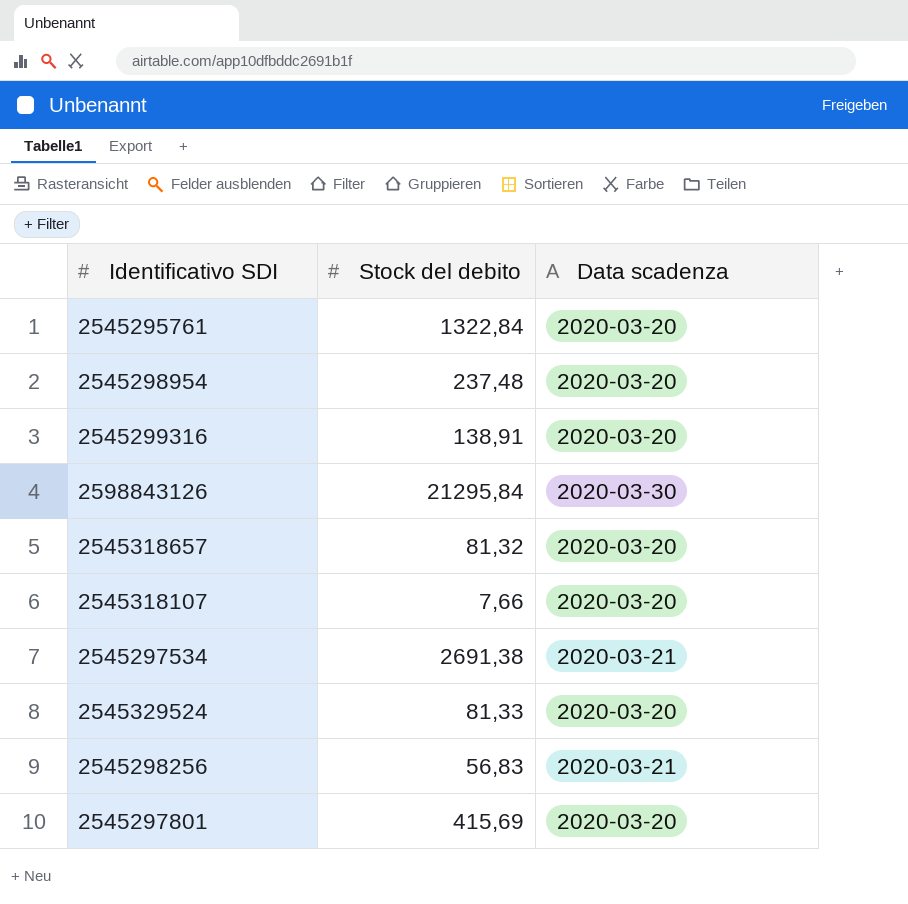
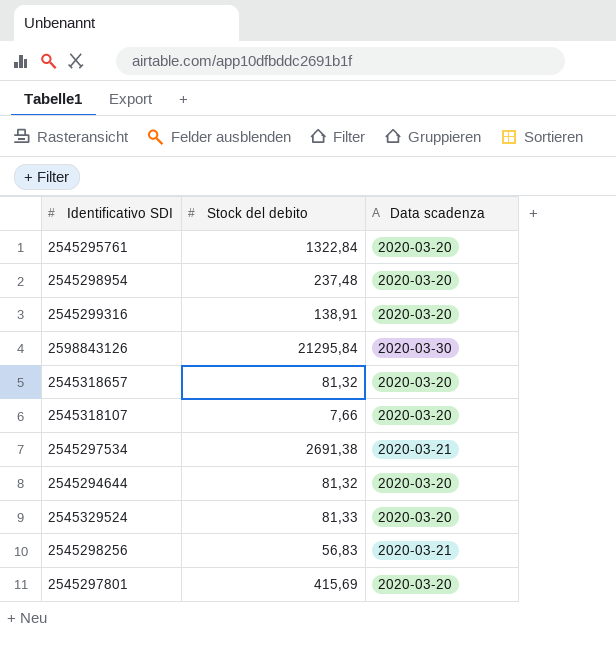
row 2545294644: none -> 81,32 | 2020-03-20

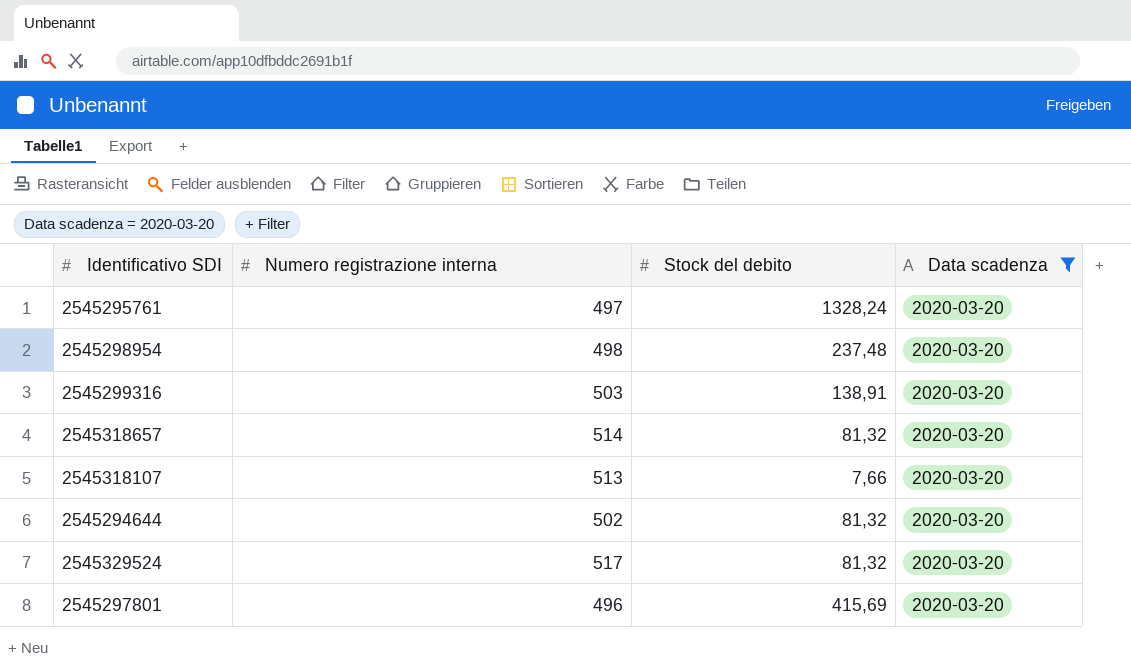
filter: none -> Data scadenza = 2020-03-20
column Numero registrazione interna | position: none -> 2
2545295761 | Stock del debito: 1322,84 -> 1328,24
2545329524 | Stock del debito: 81,33 -> 81,32

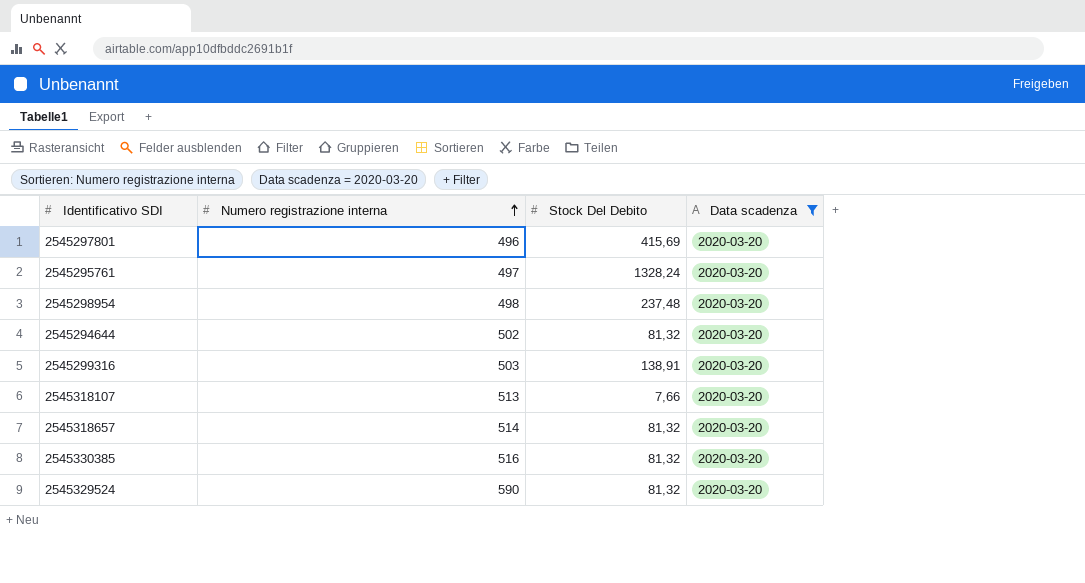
row order: none -> Numero registrazione interna ascending
column name: Stock del debito -> Stock Del Debito
row 2545330385: none -> 516 | 81,32 | 2020-03-20
2545329524 | Numero registrazione interna: 517 -> 590

